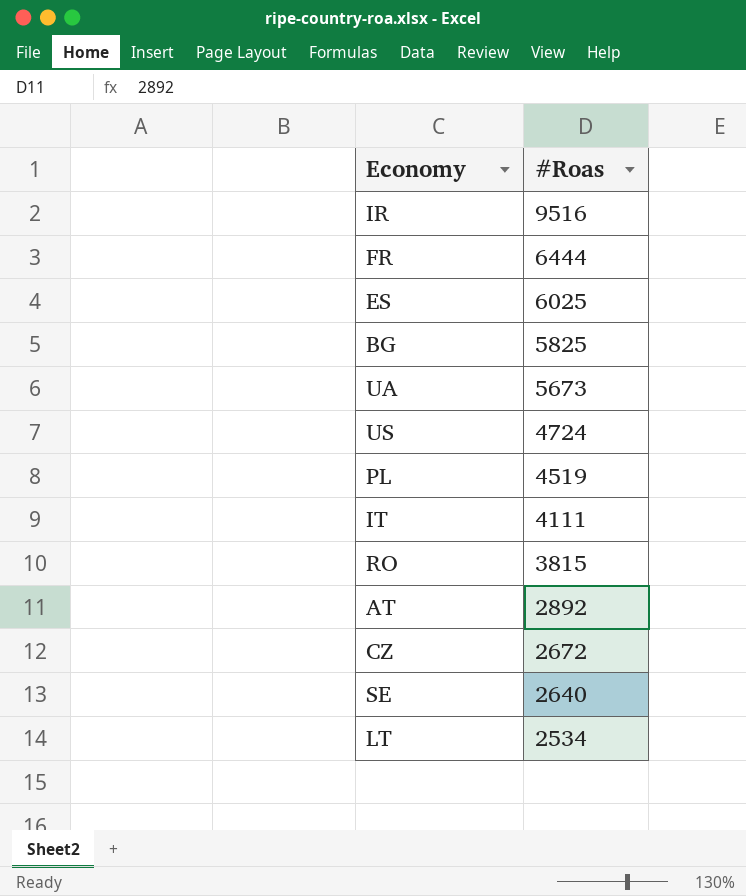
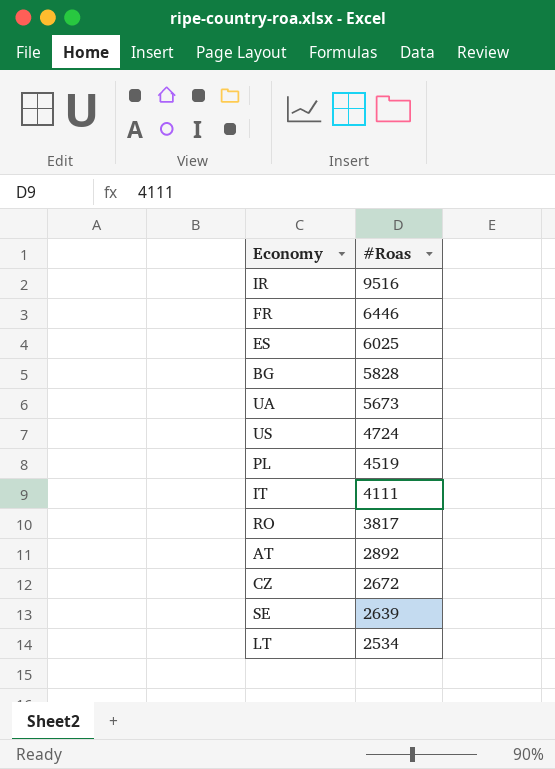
FR | #Roas: 6444 -> 6446
BG | #Roas: 5825 -> 5828
RO | #Roas: 3815 -> 3817
SE | #Roas: 2640 -> 2639

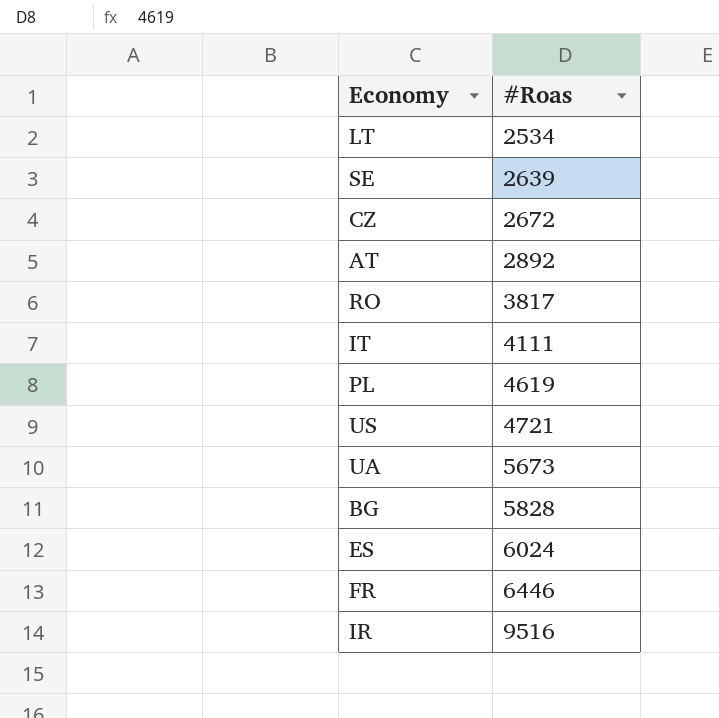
row order: #Roas descending -> #Roas ascending
PL | #Roas: 4519 -> 4619
US | #Roas: 4724 -> 4721
ES | #Roas: 6025 -> 6024

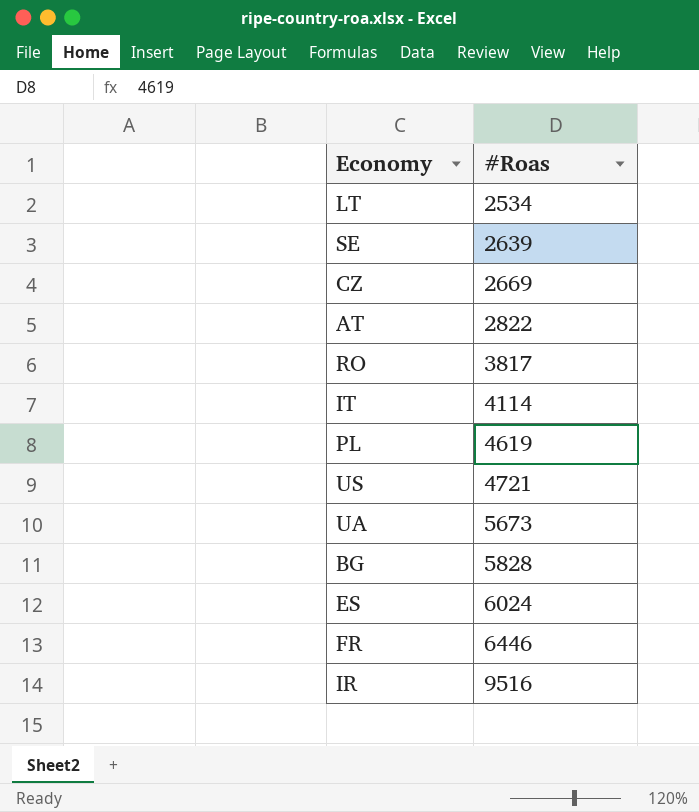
CZ | #Roas: 2672 -> 2669
AT | #Roas: 2892 -> 2822
IT | #Roas: 4111 -> 4114

